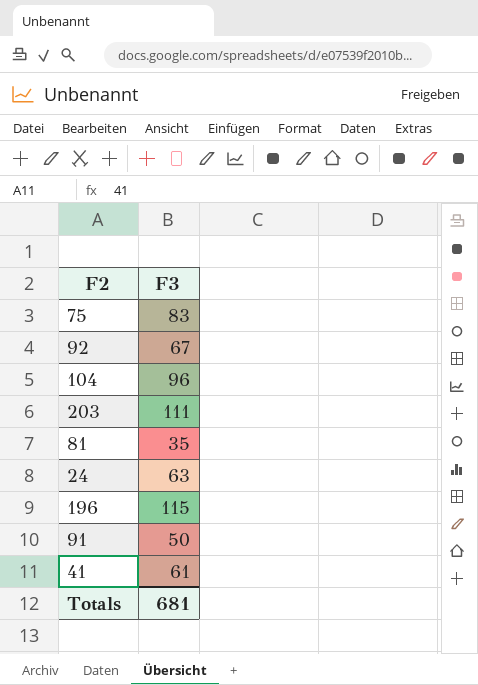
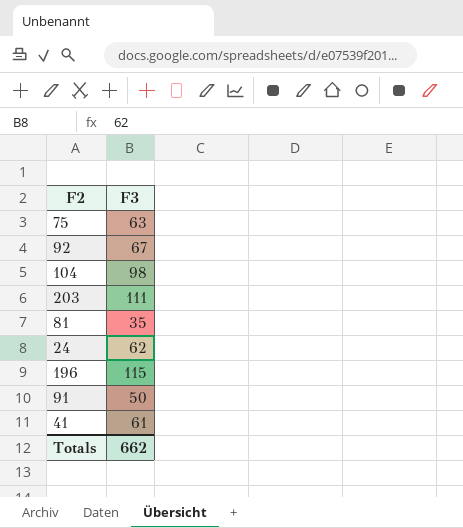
75 | F3: 83 -> 63
104 | F3: 96 -> 98
24 | F3: 63 -> 62
Totals | F3: 681 -> 662

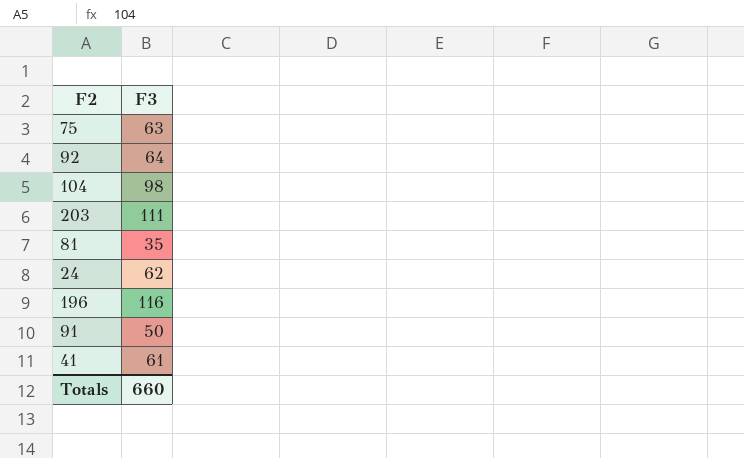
92 | F3: 67 -> 64
196 | F3: 115 -> 116
Totals | F3: 662 -> 660

